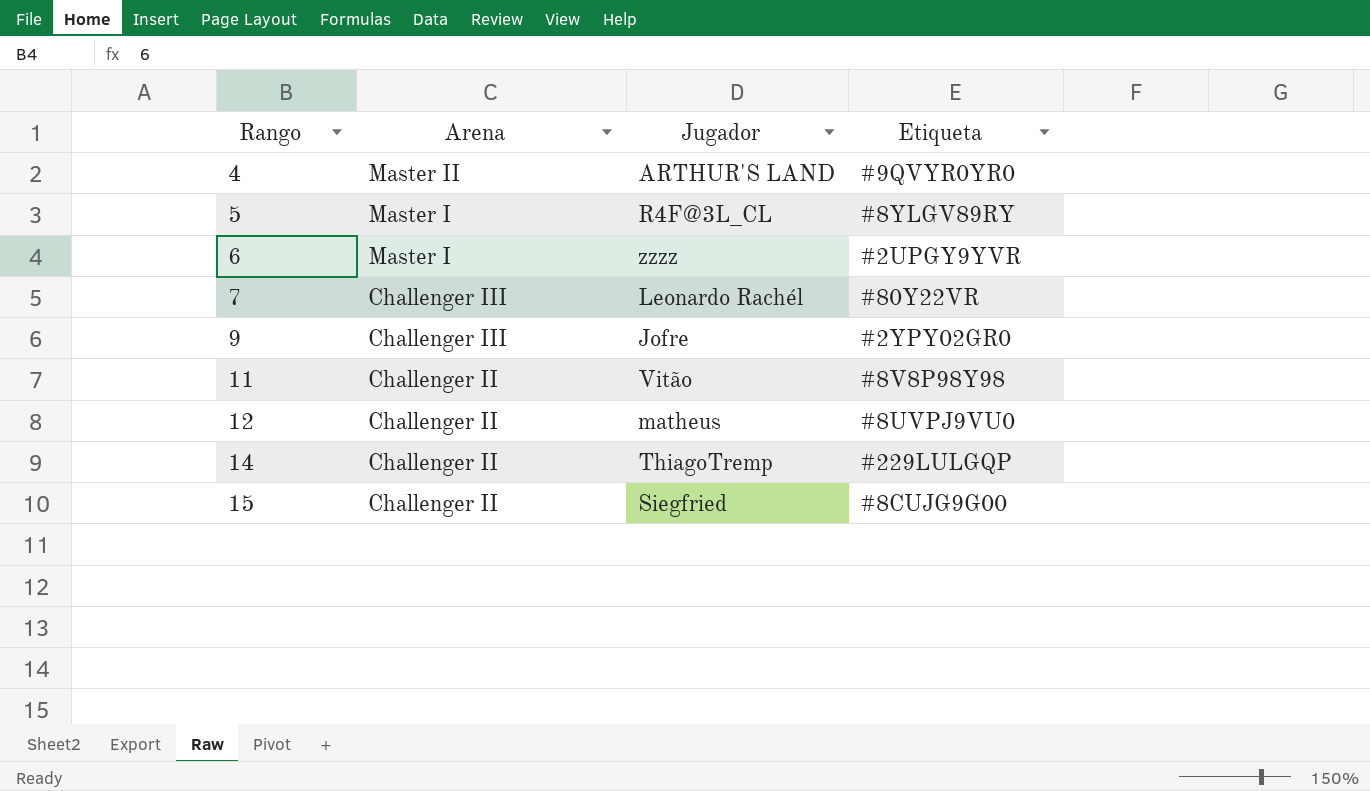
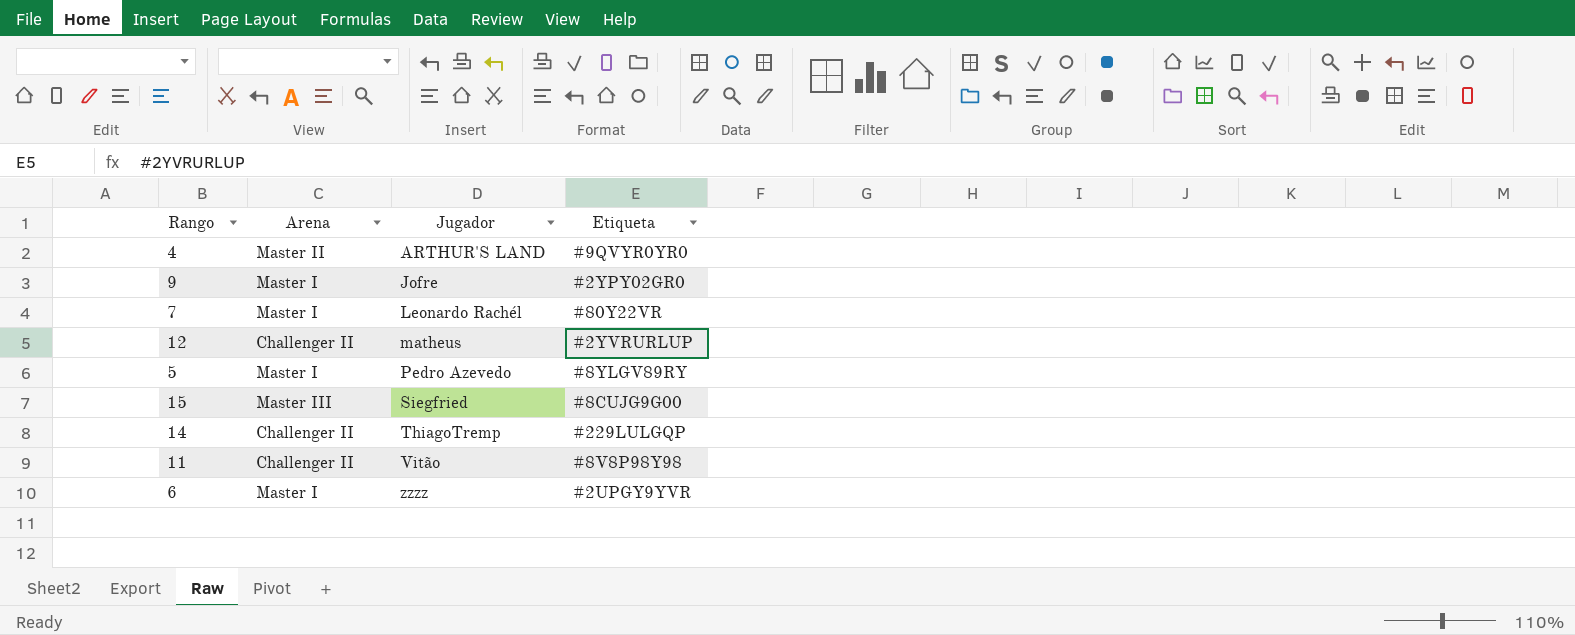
row order: Rango ascending -> Jugador ascending
9 | Arena: Challenger III -> Master I
7 | Arena: Challenger III -> Master I
12 | Etiqueta: #8UVPJ9VU0 -> #2YVRURLUP
5 | Jugador: R4F@3L_CL -> Pedro Azevedo
15 | Arena: Challenger II -> Master III

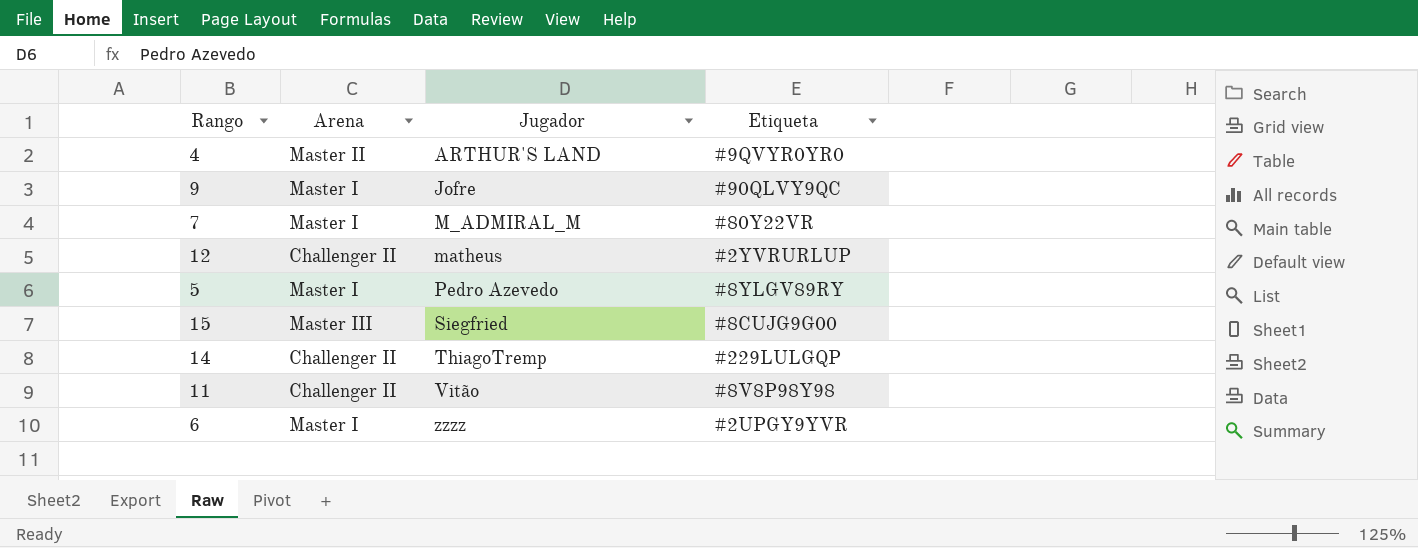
9 | Etiqueta: #2YPY02GR0 -> #90QLVY9QC
7 | Jugador: Leonardo Rachél -> M_ADMIRAL_M

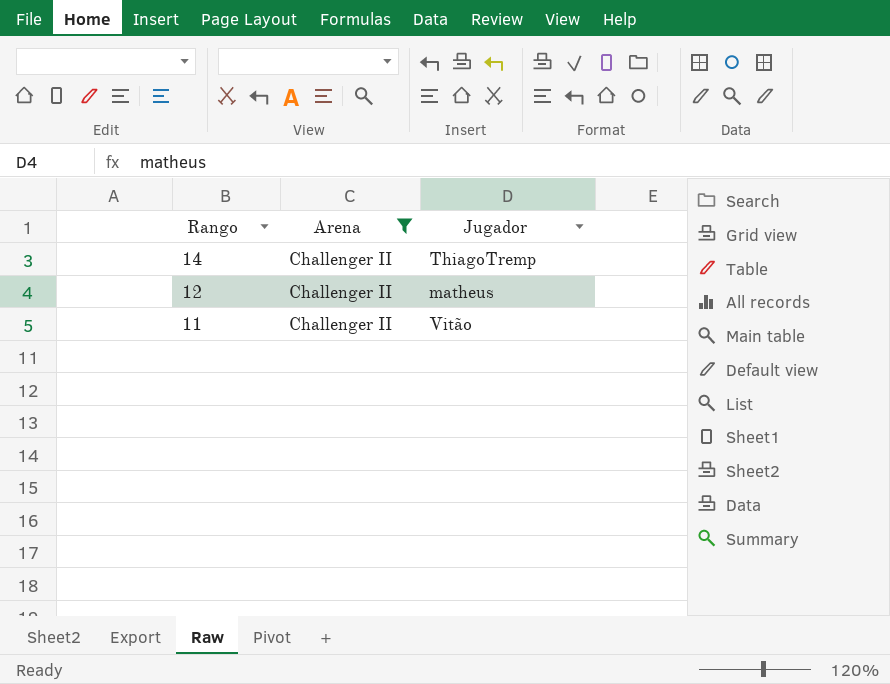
filter: none -> Arena = Challenger II
row order: Jugador ascending -> Rango descending
column Etiqueta | position: 4 -> none

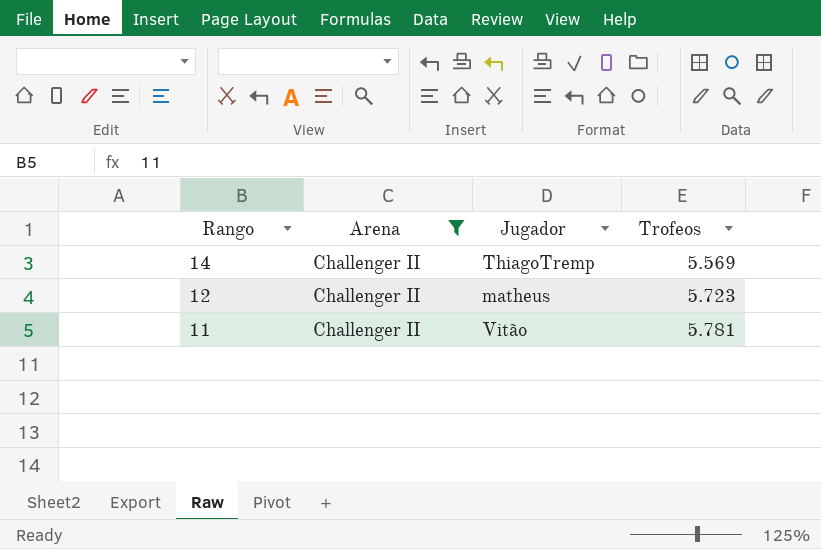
column Trofeos | position: none -> 4

